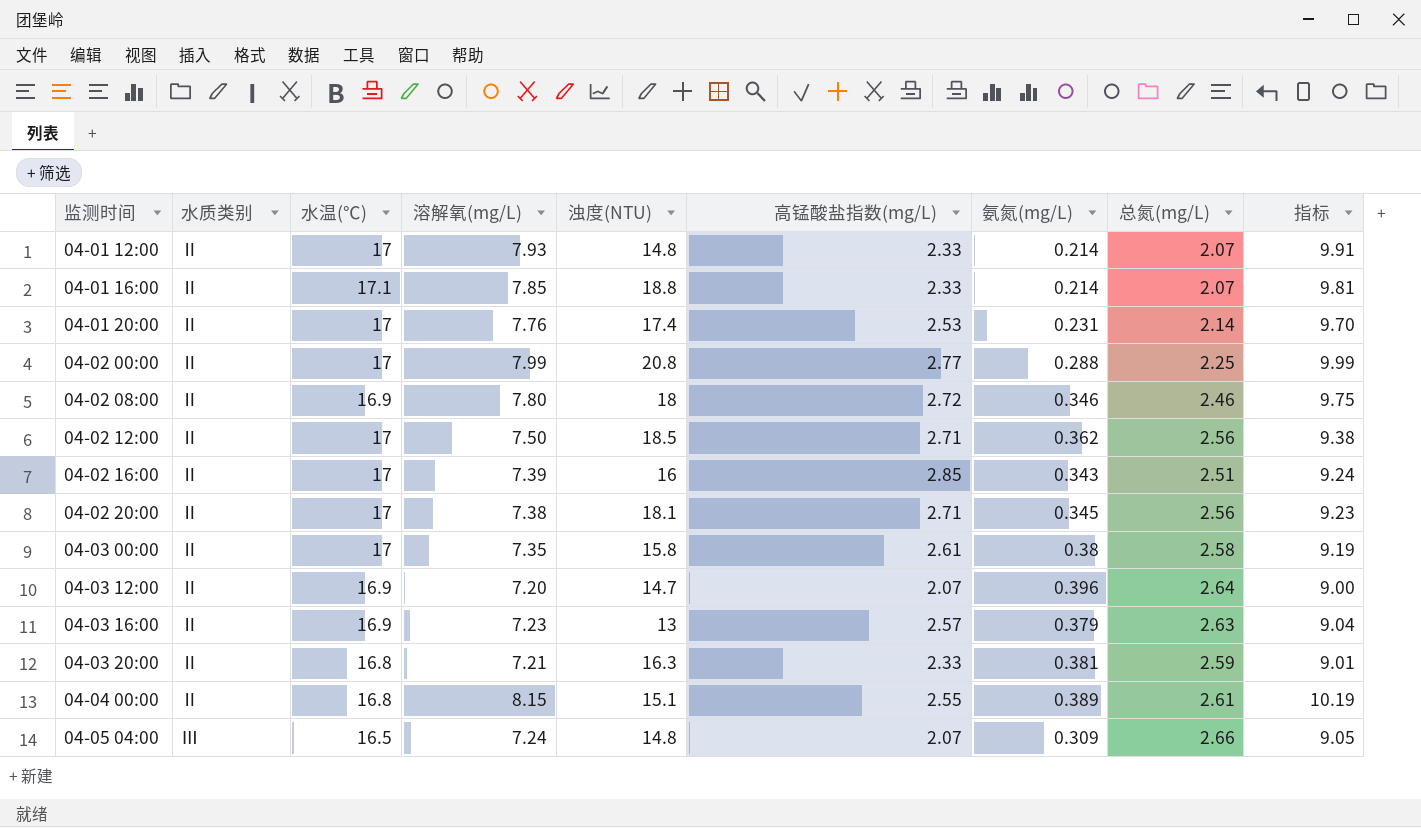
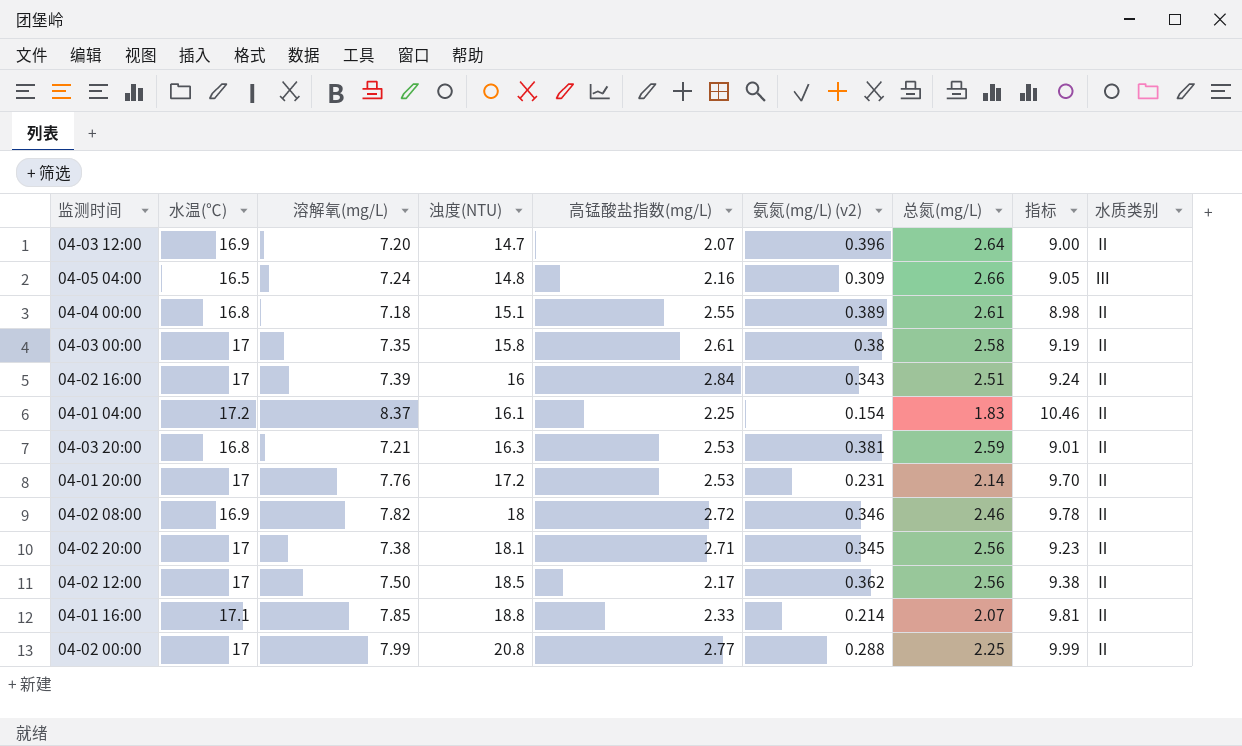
row order: 监测时间 ascending -> 浊度(NTU) ascending
column name: 氨氮(mg/L) -> 氨氮(mg/L) (v2)
column 水质类别 | position: 2 -> 9
row 04-01 12:00: Ⅱ | 17 | 7.93 | 14.8 | 2.33 | 0.214 | 2.07 | 9.91 -> none
row 04-03 16:00: Ⅱ | 16.9 | 7.23 | 13 | 2.57 | 0.379 | 2.63 | 9.04 -> none
04-05 04:00 | 高锰酸盐指数(mg/L): 2.07 -> 2.16
04-04 00:00 | 溶解氧(mg/L): 8.15 -> 7.18
04-04 00:00 | 指标: 10.19 -> 8.98
04-02 16:00 | 高锰酸盐指数(mg/L): 2.85 -> 2.84
row 04-01 04:00: none -> 17.2 | 8.37 | 16.1 | 2.25 | 0.154 | 1.83 | 10.46 | Ⅱ
04-03 20:00 | 高锰酸盐指数(mg/L): 2.33 -> 2.53
04-01 20:00 | 浊度(NTU): 17.4 -> 17.2
04-02 08:00 | 溶解氧(mg/L): 7.80 -> 7.82
04-02 08:00 | 指标: 9.75 -> 9.78
04-02 12:00 | 高锰酸盐指数(mg/L): 2.71 -> 2.17

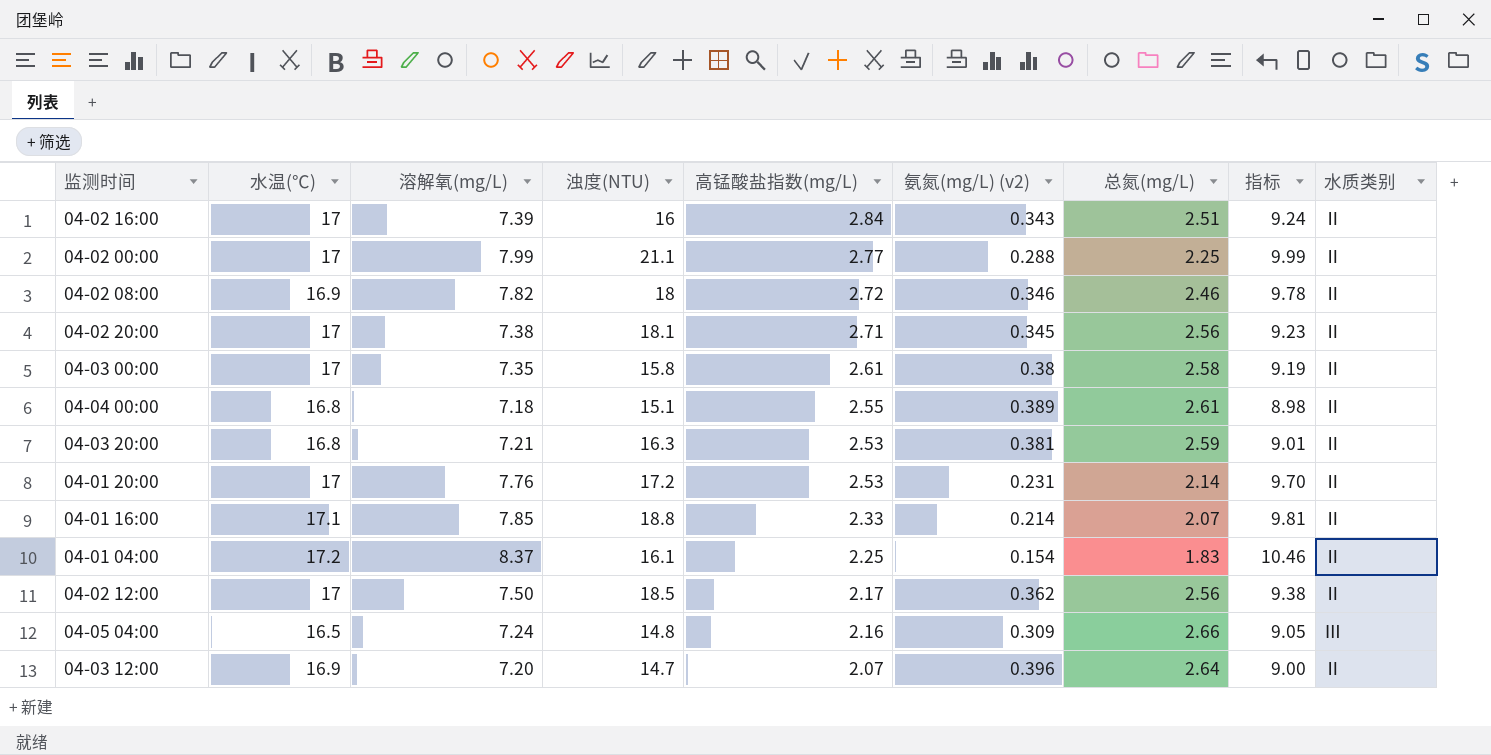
row order: 浊度(NTU) ascending -> 高锰酸盐指数(mg/L) descending
04-02 00:00 | 浊度(NTU): 20.8 -> 21.1

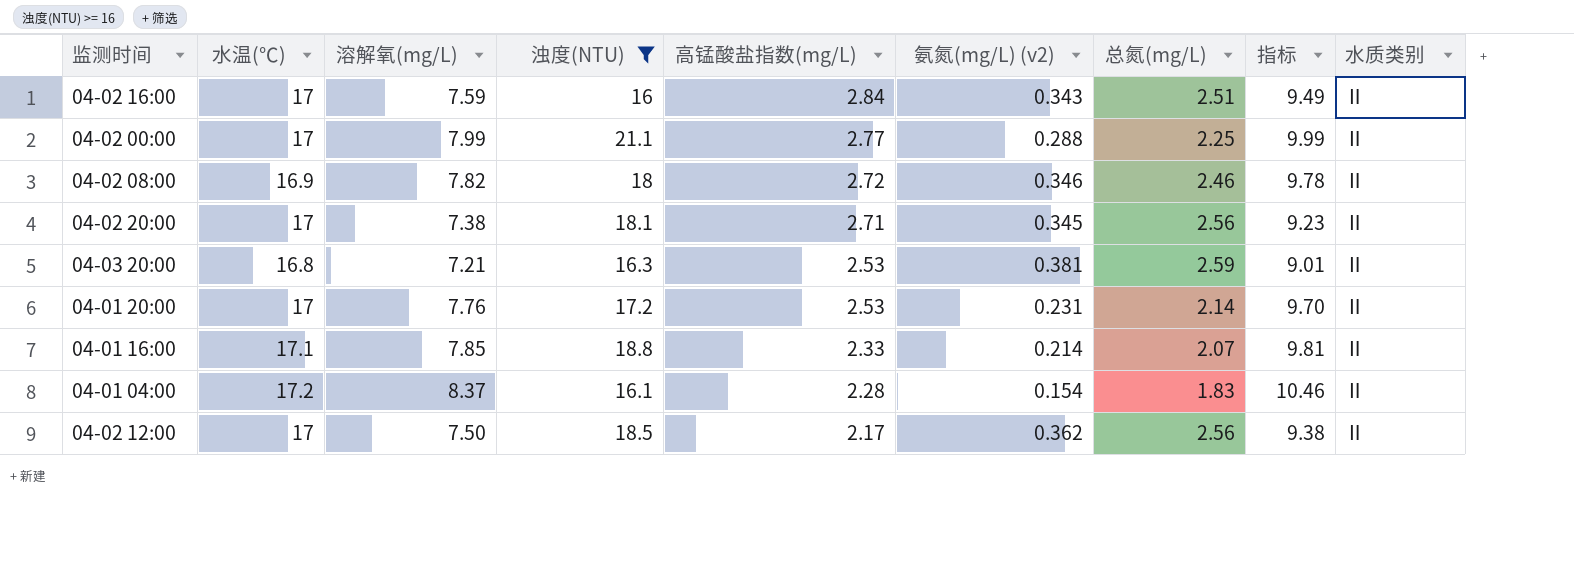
filter: none -> 浊度(NTU) >= 16
04-02 16:00 | 溶解氧(mg/L): 7.39 -> 7.59
04-02 16:00 | 指标: 9.24 -> 9.49
04-01 04:00 | 高锰酸盐指数(mg/L): 2.25 -> 2.28

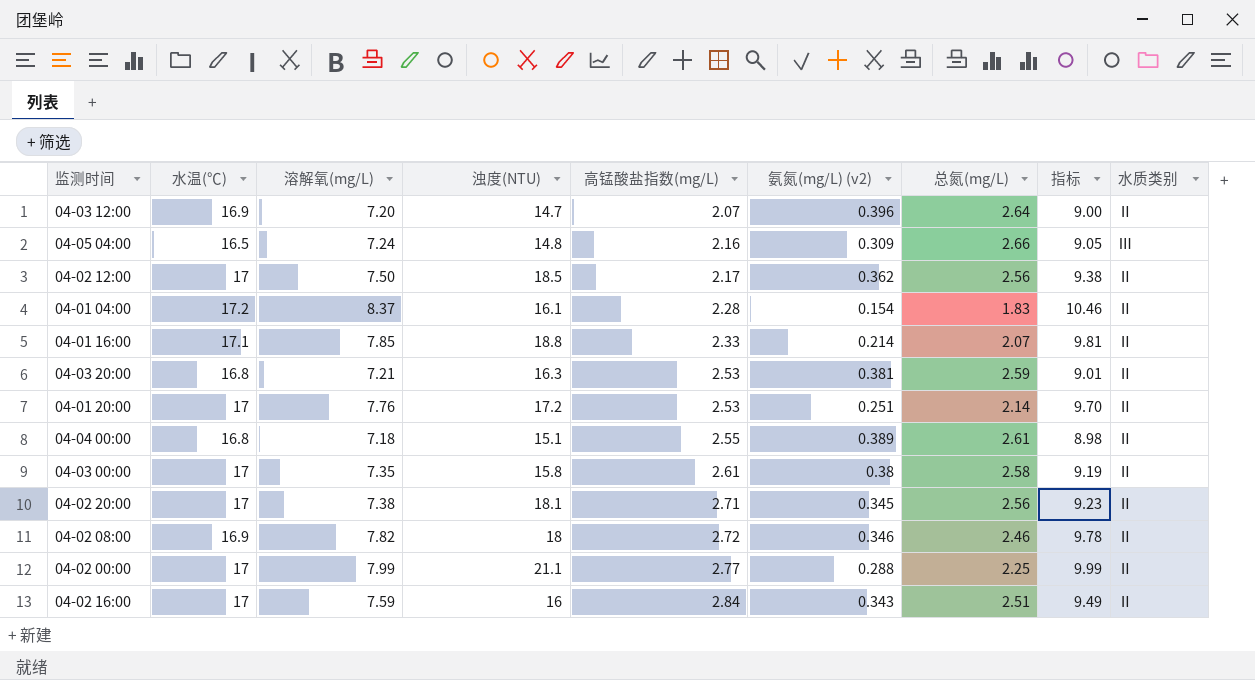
filter: 浊度(NTU) >= 16 -> none
row order: 高锰酸盐指数(mg/L) descending -> 高锰酸盐指数(mg/L) ascending
04-01 20:00 | 氨氮(mg/L) (v2): 0.231 -> 0.251

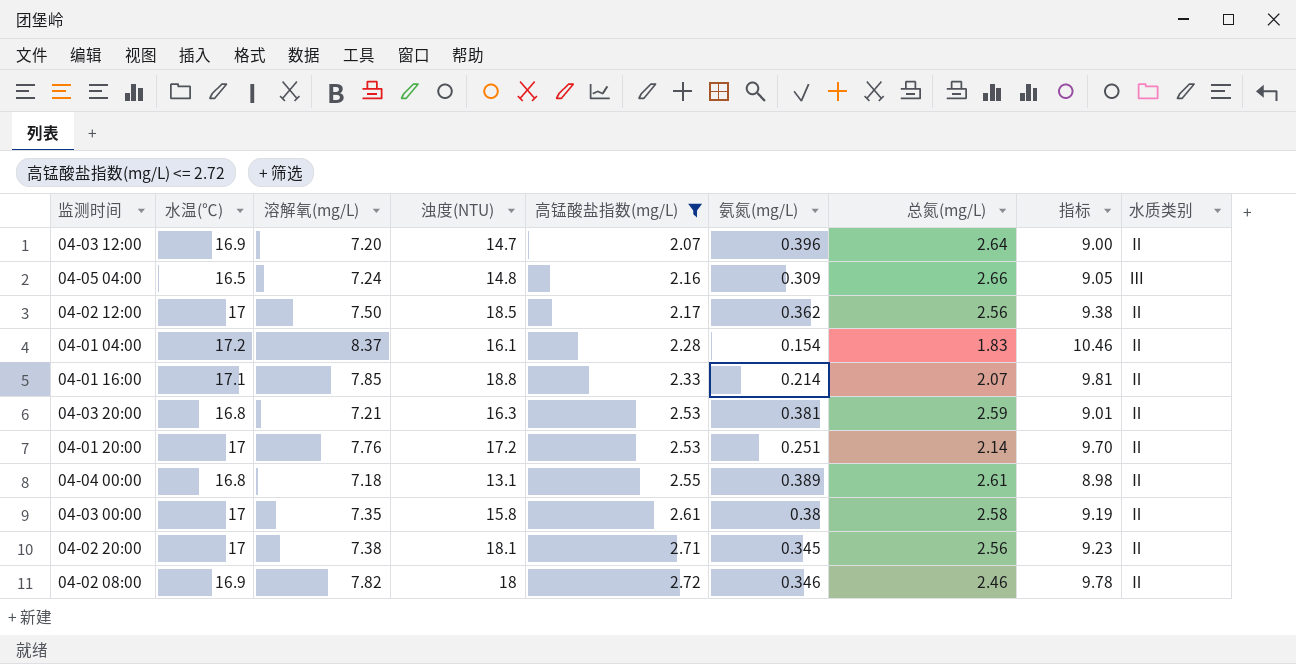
filter: none -> 高锰酸盐指数(mg/L) <= 2.72
column name: 氨氮(mg/L) (v2) -> 氨氮(mg/L)
04-04 00:00 | 浊度(NTU): 15.1 -> 13.1

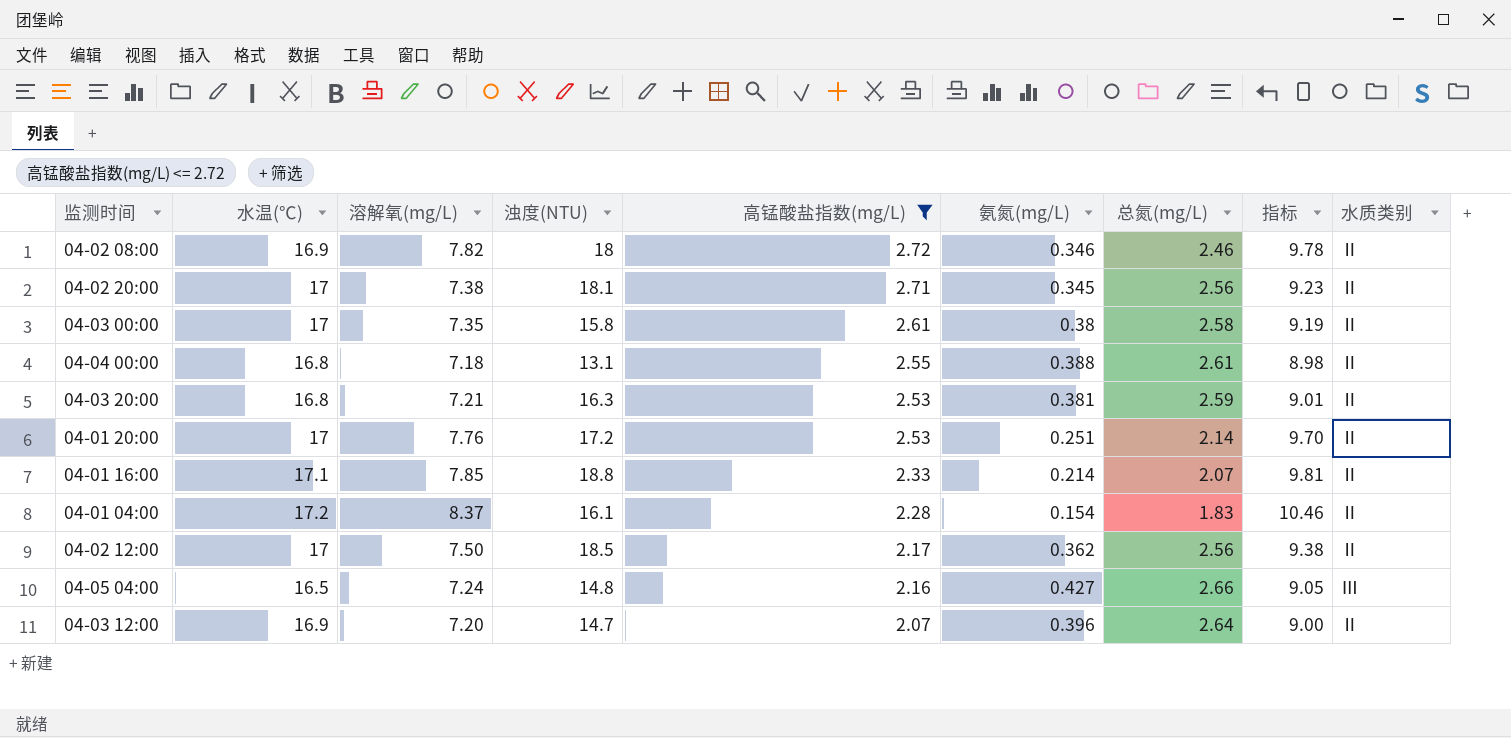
row order: 高锰酸盐指数(mg/L) ascending -> 高锰酸盐指数(mg/L) descending
04-04 00:00 | 氨氮(mg/L): 0.389 -> 0.388
04-05 04:00 | 氨氮(mg/L): 0.309 -> 0.427

